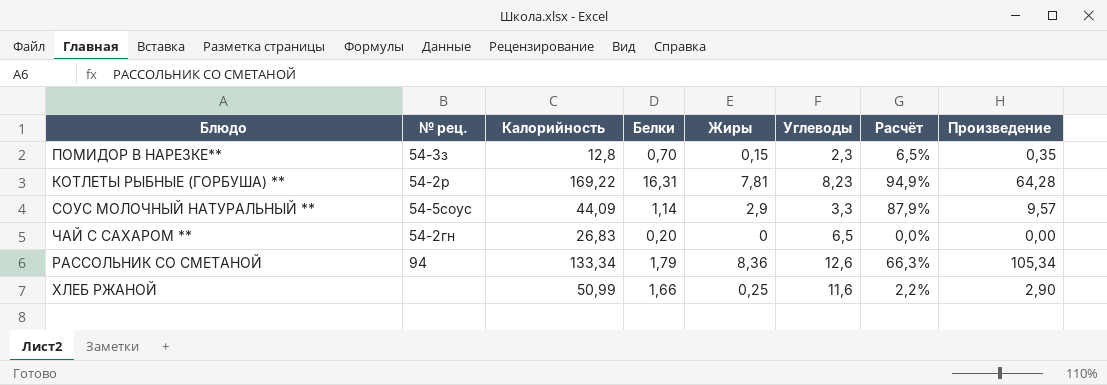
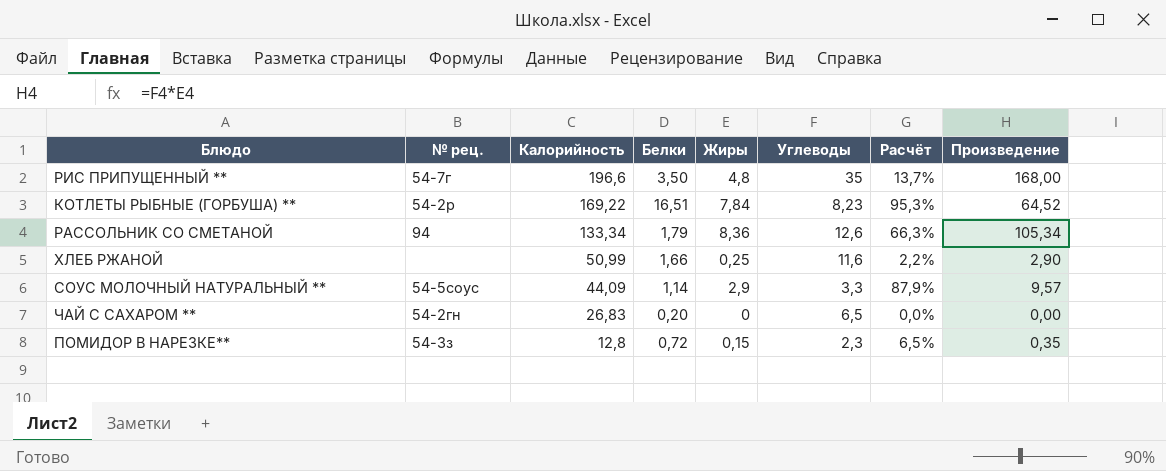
row order: none -> Калорийность descending
row РИС ПРИПУЩЕННЫЙ **: none -> 54-7г | 196,6 | 3,50 | 4,8 | 35 | 13,7% | 168,00
КОТЛЕТЫ РЫБНЫЕ (ГОРБУША) ** | Белки: 16,31 -> 16,51
КОТЛЕТЫ РЫБНЫЕ (ГОРБУША) ** | Жиры: 7,81 -> 7,84
КОТЛЕТЫ РЫБНЫЕ (ГОРБУША) ** | Расчёт: 94,9% -> 95,3%
КОТЛЕТЫ РЫБНЫЕ (ГОРБУША) ** | Произведение: 64,28 -> 64,52
ПОМИДОР В НАРЕЗКЕ** | Белки: 0,70 -> 0,72

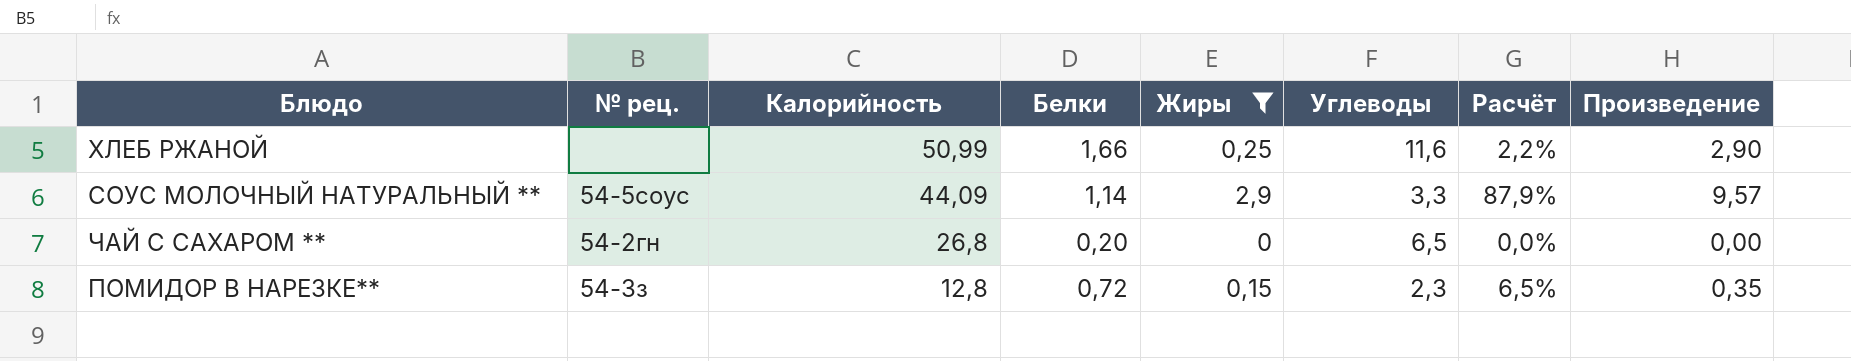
filter: none -> Жиры <= 2,9
ЧАЙ С САХАРОМ ** | Калорийность: 26,83 -> 26,8

